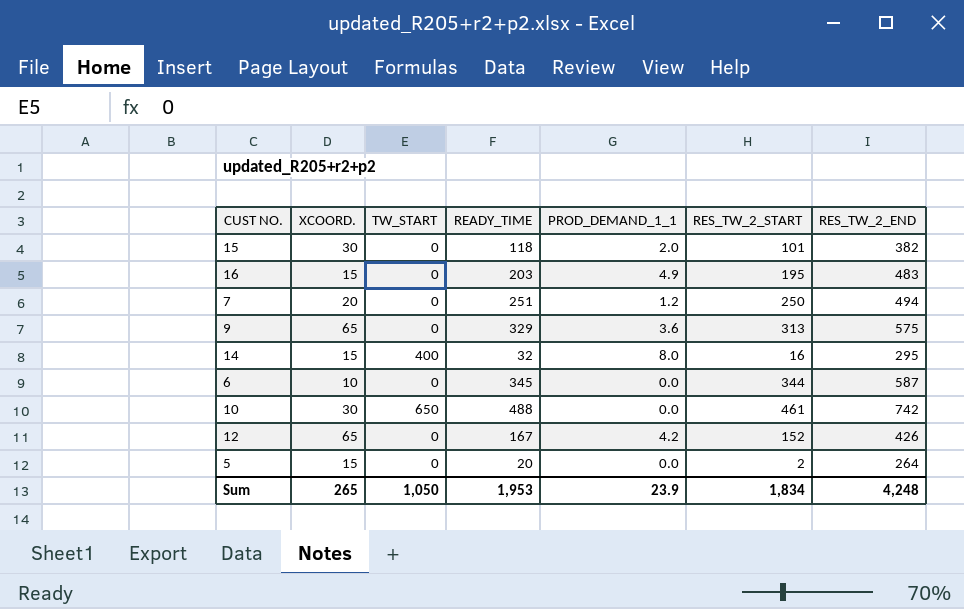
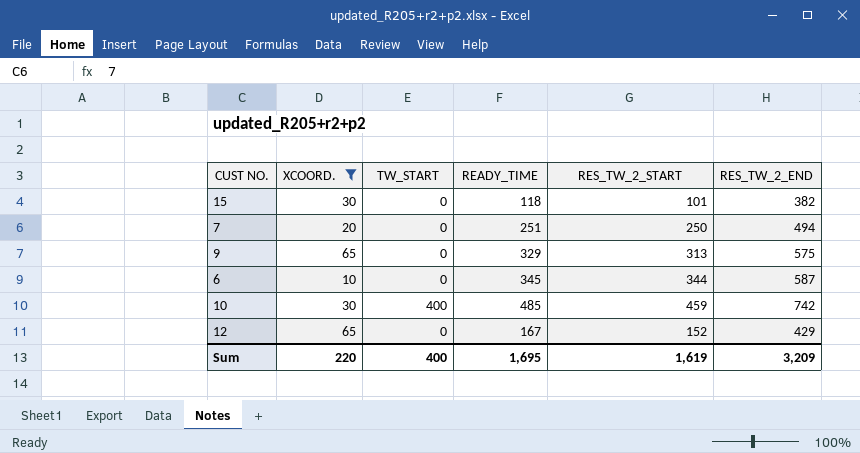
filter: none -> XCOORD. != 15
column PROD_DEMAND_1_1 | position: 5 -> none
10 | TW_START: 650 -> 400
10 | READY_TIME: 488 -> 485
10 | RES_TW_2_START: 461 -> 459
12 | RES_TW_2_END: 426 -> 429
Sum | XCOORD.: 265 -> 220
Sum | TW_START: 1,050 -> 400
Sum | READY_TIME: 1,953 -> 1,695
Sum | RES_TW_2_START: 1,834 -> 1,619
Sum | RES_TW_2_END: 4,248 -> 3,209

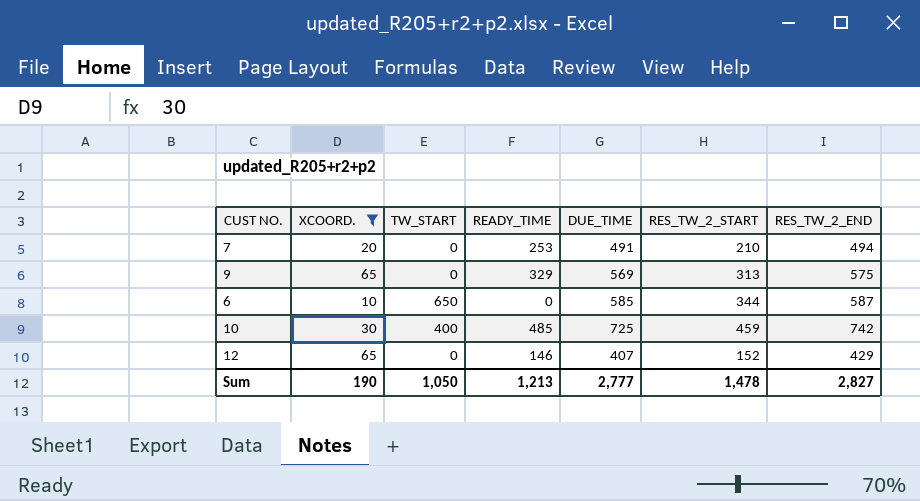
column DUE_TIME | position: none -> 5
row 15: 30 | 0 | 118 | 101 | 382 -> none
7 | READY_TIME: 251 -> 253
7 | RES_TW_2_START: 250 -> 210
6 | TW_START: 0 -> 650
6 | READY_TIME: 345 -> 0
12 | READY_TIME: 167 -> 146
Sum | XCOORD.: 220 -> 190
Sum | TW_START: 400 -> 1,050
Sum | READY_TIME: 1,695 -> 1,213
Sum | RES_TW_2_START: 1,619 -> 1,478
Sum | RES_TW_2_END: 3,209 -> 2,827

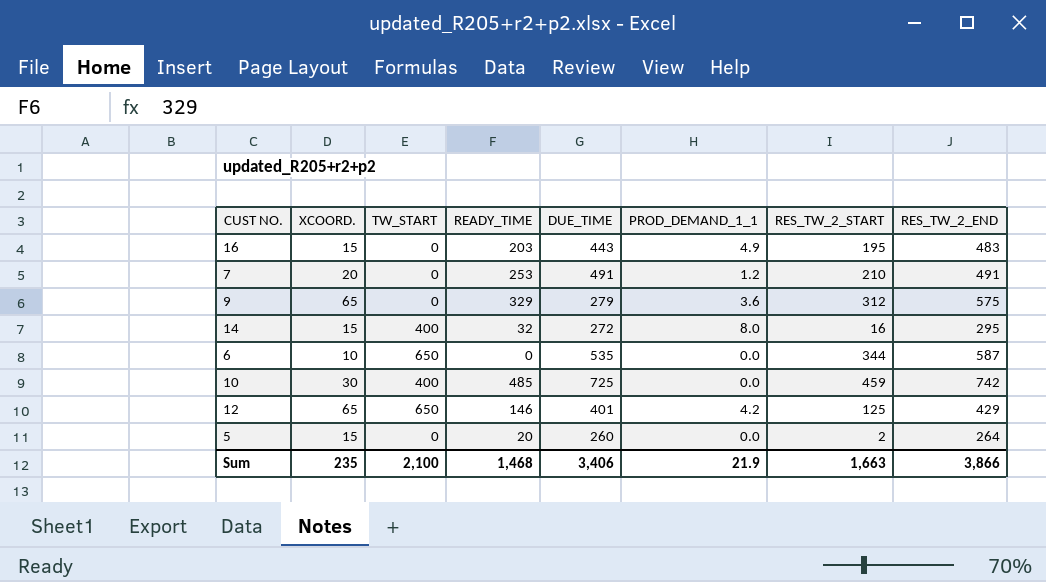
filter: XCOORD. != 15 -> none
column PROD_DEMAND_1_1 | position: none -> 6
7 | RES_TW_2_END: 494 -> 491
9 | DUE_TIME: 569 -> 279
9 | RES_TW_2_START: 313 -> 312
6 | DUE_TIME: 585 -> 535
12 | TW_START: 0 -> 650
12 | DUE_TIME: 407 -> 401
12 | RES_TW_2_START: 152 -> 125
Sum | XCOORD.: 190 -> 235
Sum | TW_START: 1,050 -> 2,100
Sum | READY_TIME: 1,213 -> 1,468
Sum | DUE_TIME: 2,777 -> 3,406
Sum | RES_TW_2_START: 1,478 -> 1,663
Sum | RES_TW_2_END: 2,827 -> 3,866

